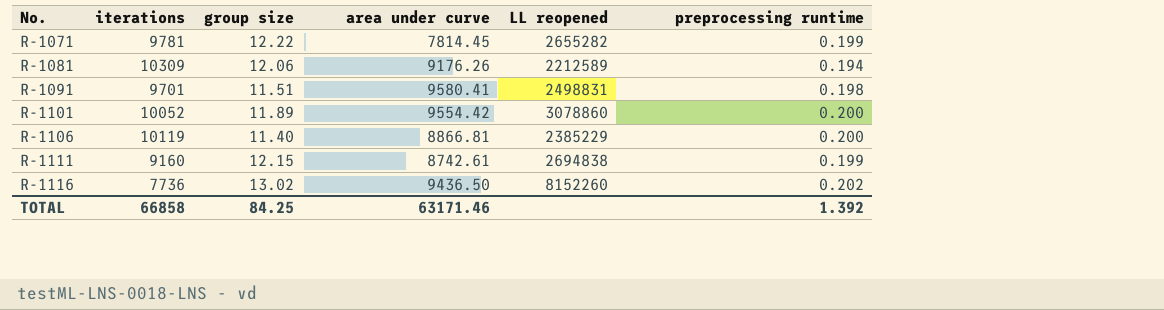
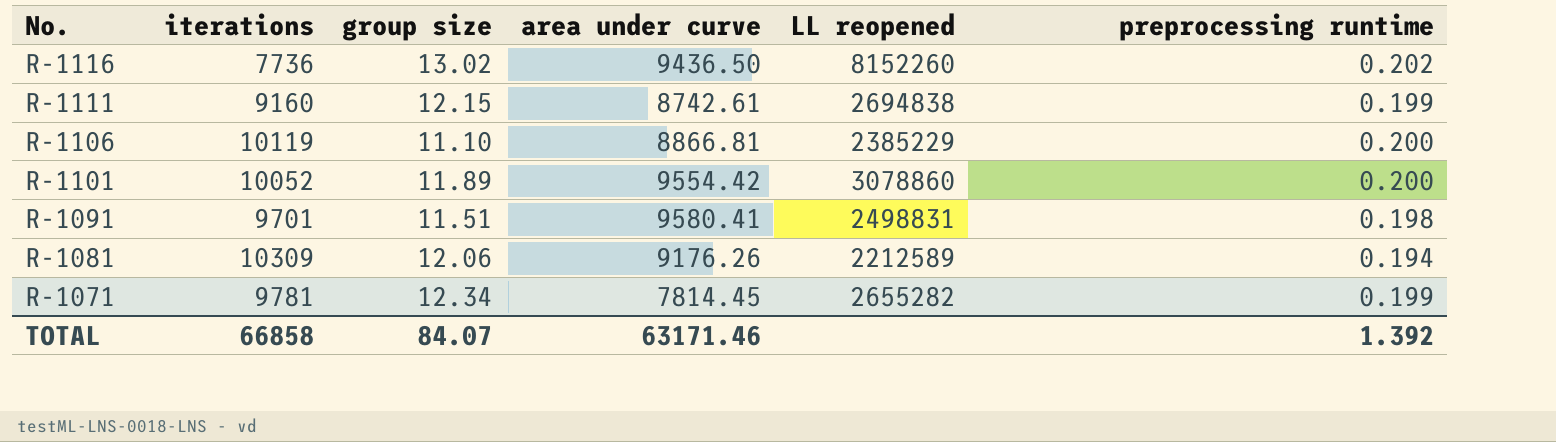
row order: No. ascending -> No. descending
R-1106 | group size: 11.40 -> 11.10
R-1071 | group size: 12.22 -> 12.34
TOTAL | group size: 84.25 -> 84.07

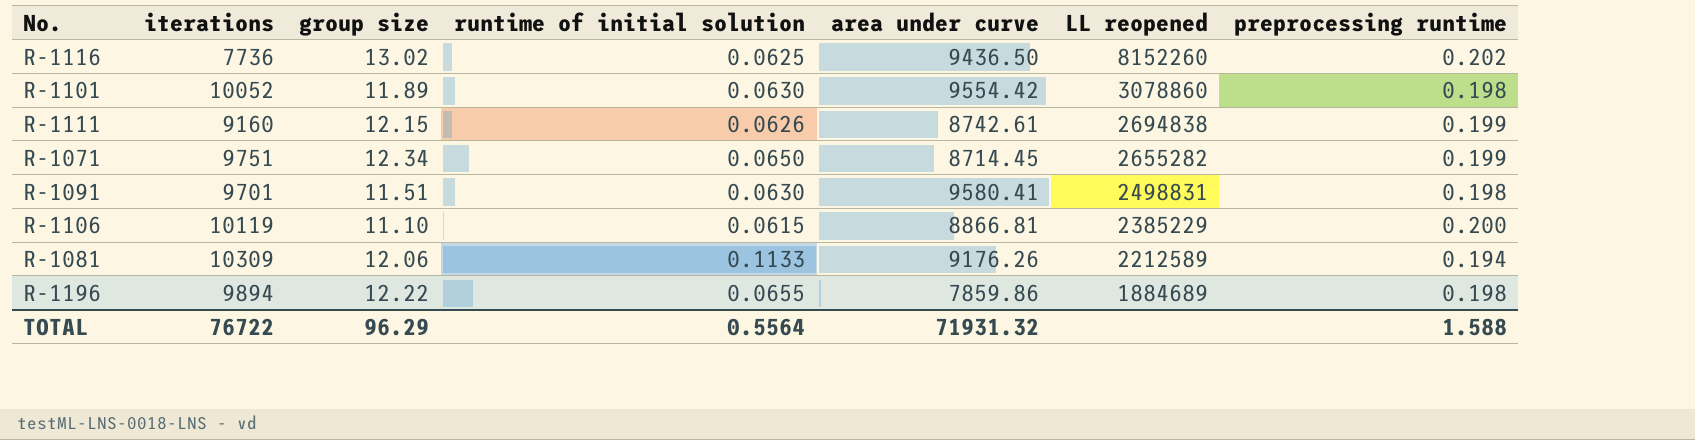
row order: No. descending -> LL reopened descending
column runtime of initial solution | position: none -> 4
R-1101 | preprocessing runtime: 0.200 -> 0.198
R-1071 | iterations: 9781 -> 9751
R-1071 | area under curve: 7814.45 -> 8714.45
row R-1196: none -> 9894 | 12.22 | 0.0655 | 7859.86 | 1884689 | 0.198
TOTAL | iterations: 66858 -> 76722
TOTAL | group size: 84.07 -> 96.29
TOTAL | area under curve: 63171.46 -> 71931.32
TOTAL | preprocessing runtime: 1.392 -> 1.588

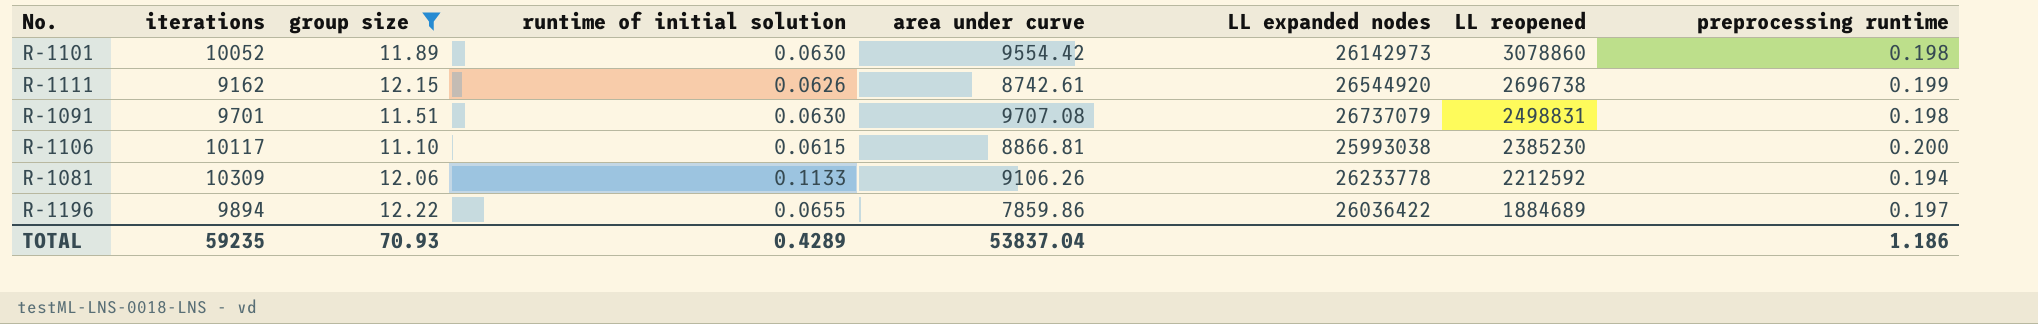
filter: none -> group size <= 12.22
column LL expanded nodes | position: none -> 6
R-1111 | iterations: 9160 -> 9162
R-1111 | LL reopened: 2694838 -> 2696738
R-1091 | area under curve: 9580.41 -> 9707.08
R-1106 | iterations: 10119 -> 10117
R-1106 | LL reopened: 2385229 -> 2385230
R-1081 | area under curve: 9176.26 -> 9106.26
R-1081 | LL reopened: 2212589 -> 2212592
R-1196 | preprocessing runtime: 0.198 -> 0.197
TOTAL | iterations: 76722 -> 59235
TOTAL | group size: 96.29 -> 70.93
TOTAL | runtime of initial solution: 0.5564 -> 0.4289
TOTAL | area under curve: 71931.32 -> 53837.04
TOTAL | preprocessing runtime: 1.588 -> 1.186

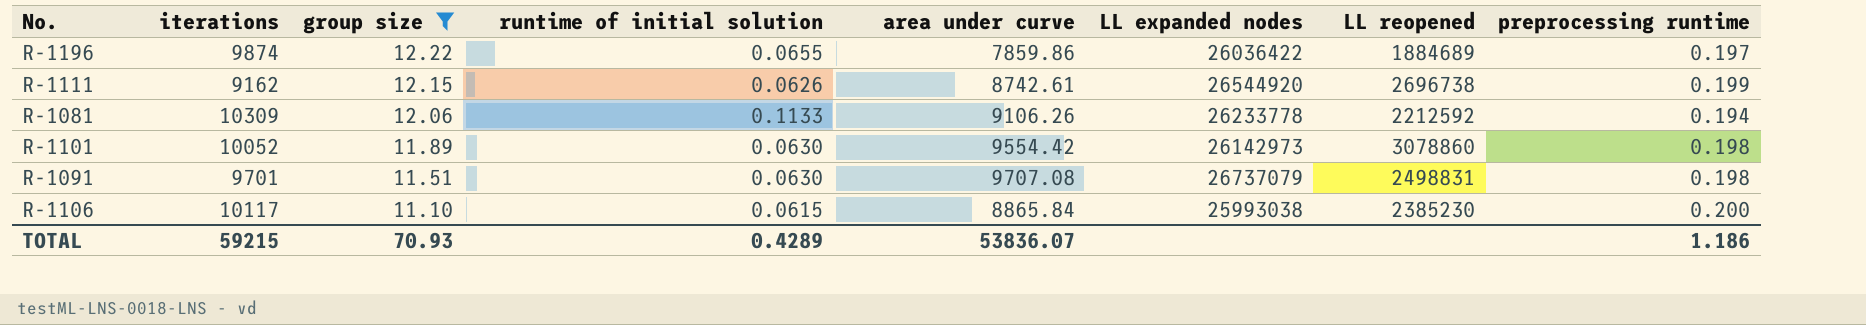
row order: LL reopened descending -> group size descending
R-1196 | iterations: 9894 -> 9874
R-1106 | area under curve: 8866.81 -> 8865.84
TOTAL | iterations: 59235 -> 59215
TOTAL | area under curve: 53837.04 -> 53836.07

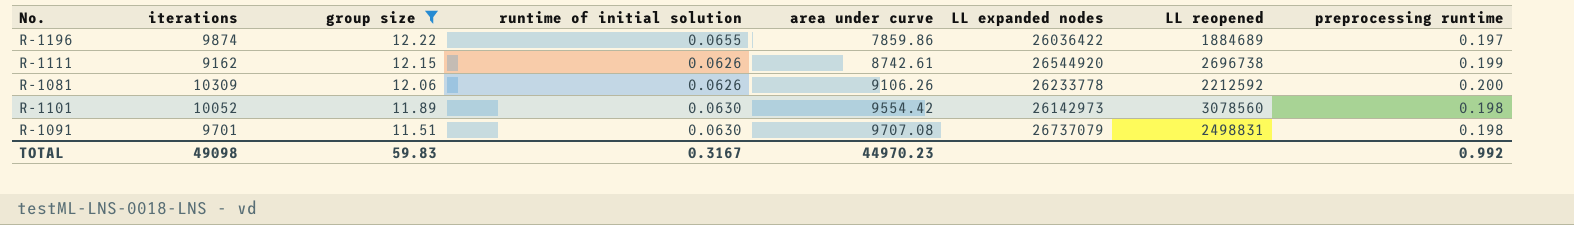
row R-1106: 10117 | 11.10 | 0.0615 | 8865.84 | 25993038 | 2385230 | 0.200 -> none
R-1081 | runtime of initial solution: 0.1133 -> 0.0626
R-1081 | preprocessing runtime: 0.194 -> 0.200
R-1101 | LL reopened: 3078860 -> 3078560
TOTAL | iterations: 59215 -> 49098
TOTAL | group size: 70.93 -> 59.83
TOTAL | runtime of initial solution: 0.4289 -> 0.3167
TOTAL | area under curve: 53836.07 -> 44970.23
TOTAL | preprocessing runtime: 1.186 -> 0.992

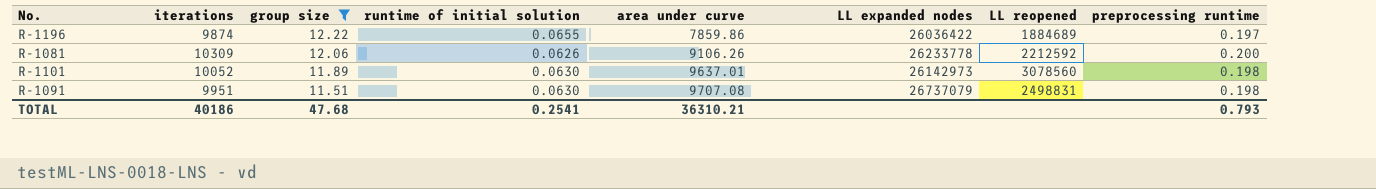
row R-1111: 9162 | 12.15 | 0.0626 | 8742.61 | 26544920 | 2696738 | 0.199 -> none
R-1101 | area under curve: 9554.42 -> 9637.01
R-1091 | iterations: 9701 -> 9951
TOTAL | iterations: 49098 -> 40186
TOTAL | group size: 59.83 -> 47.68
TOTAL | runtime of initial solution: 0.3167 -> 0.2541
TOTAL | area under curve: 44970.23 -> 36310.21
TOTAL | preprocessing runtime: 0.992 -> 0.793

